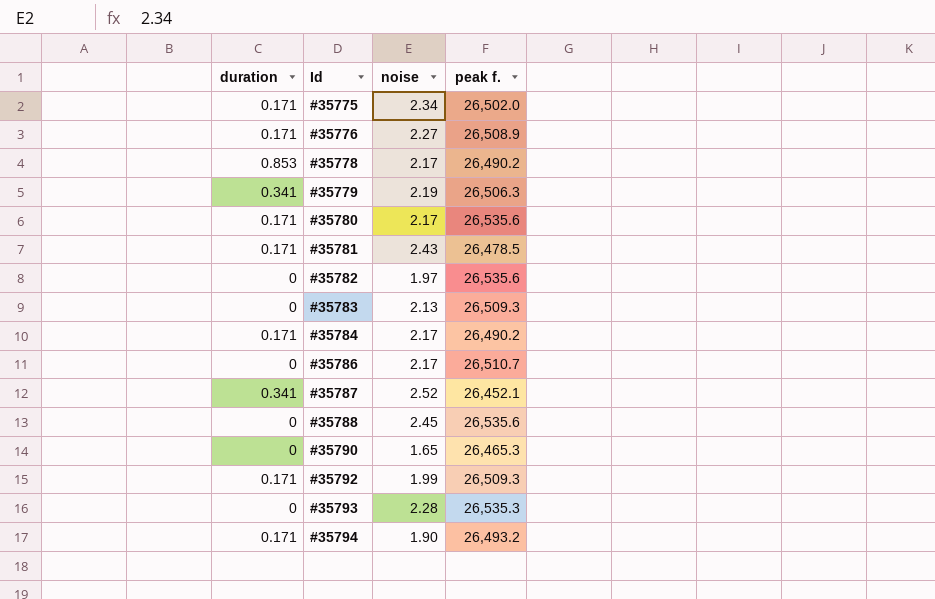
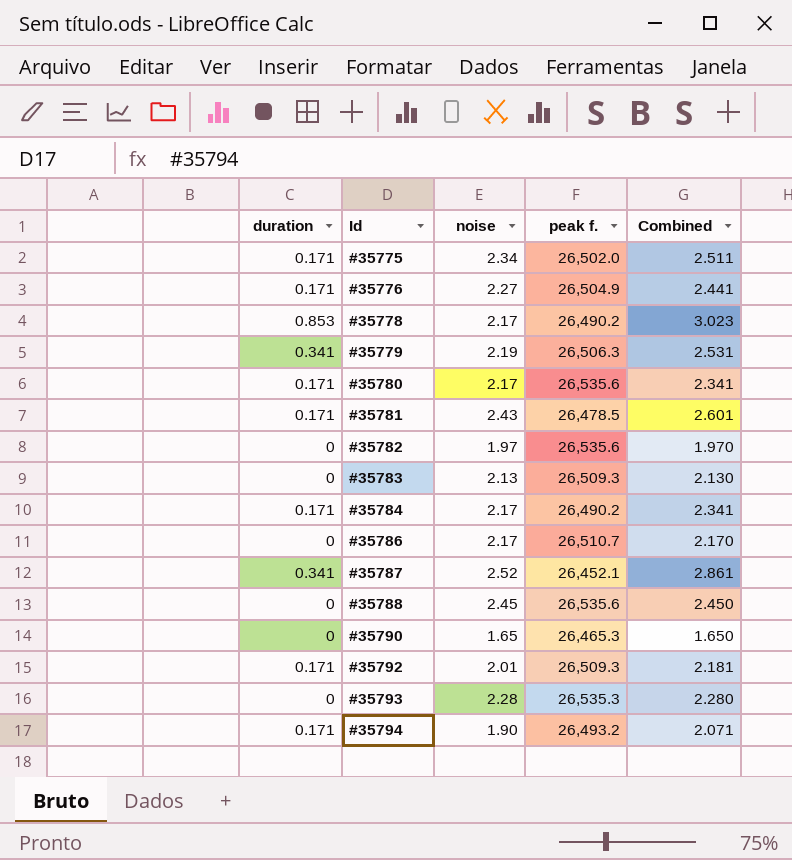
column Combined | formula: none -> [duration] + [noise]
#35776 | peak f.: 26,508.9 -> 26,504.9
#35792 | noise: 1.99 -> 2.01

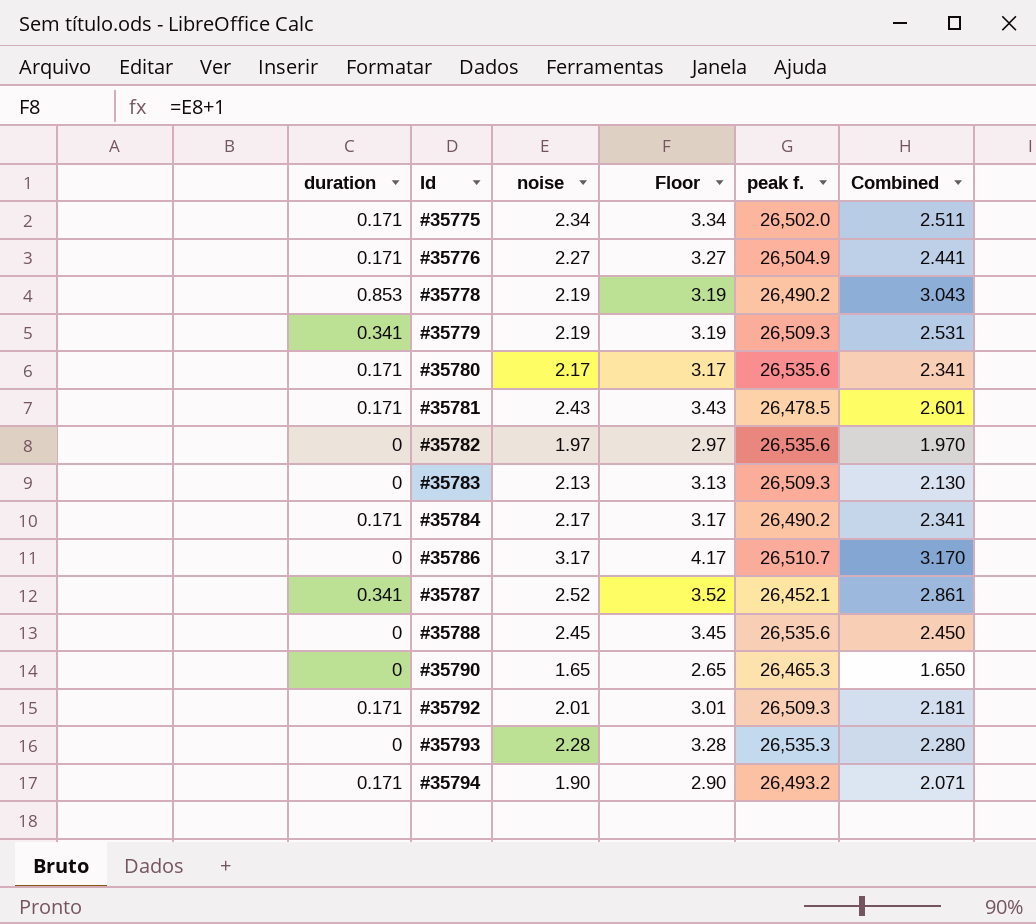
column Floor | formula: none -> [noise] + 1
#35778 | noise: 2.17 -> 2.19
#35778 | Combined: 3.023 -> 3.043
#35779 | peak f.: 26,506.3 -> 26,509.3
#35786 | noise: 2.17 -> 3.17
#35786 | Combined: 2.170 -> 3.170

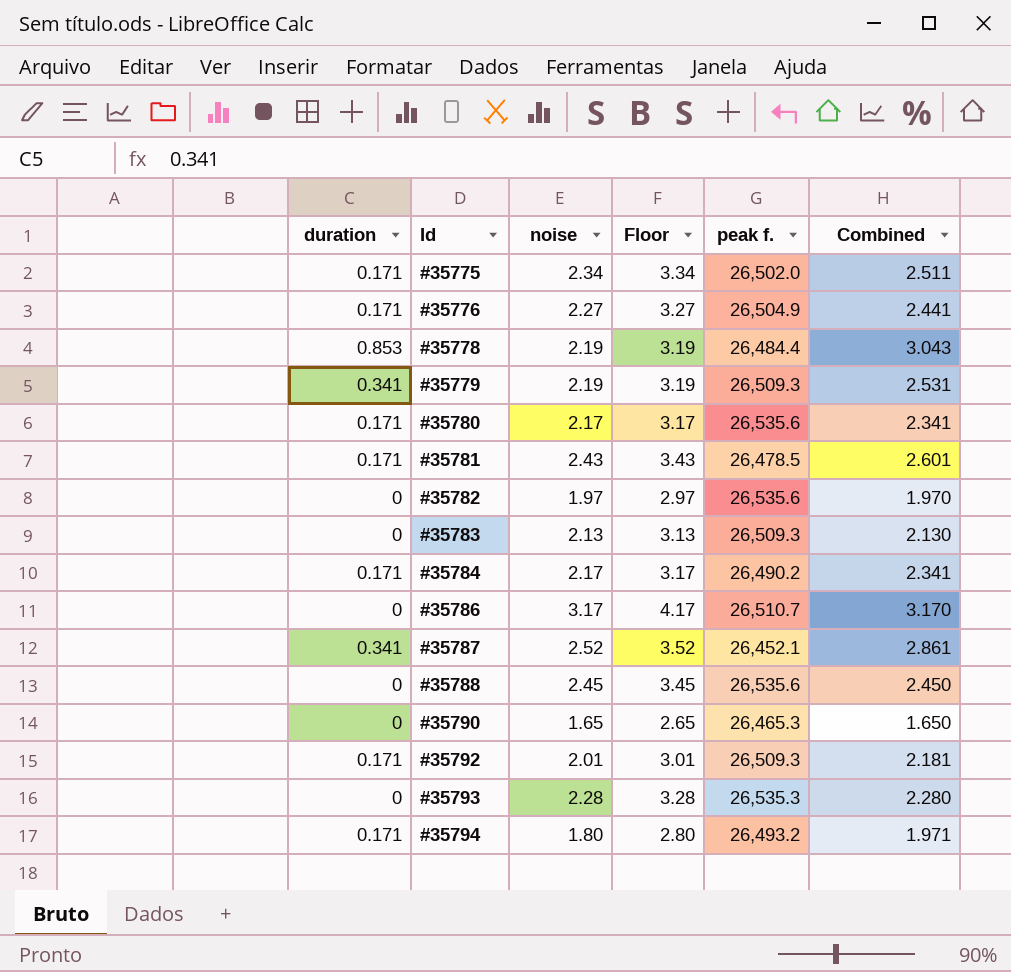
#35778 | peak f.: 26,490.2 -> 26,484.4
#35794 | noise: 1.90 -> 1.80
#35794 | Floor: 2.90 -> 2.80
#35794 | Combined: 2.071 -> 1.971

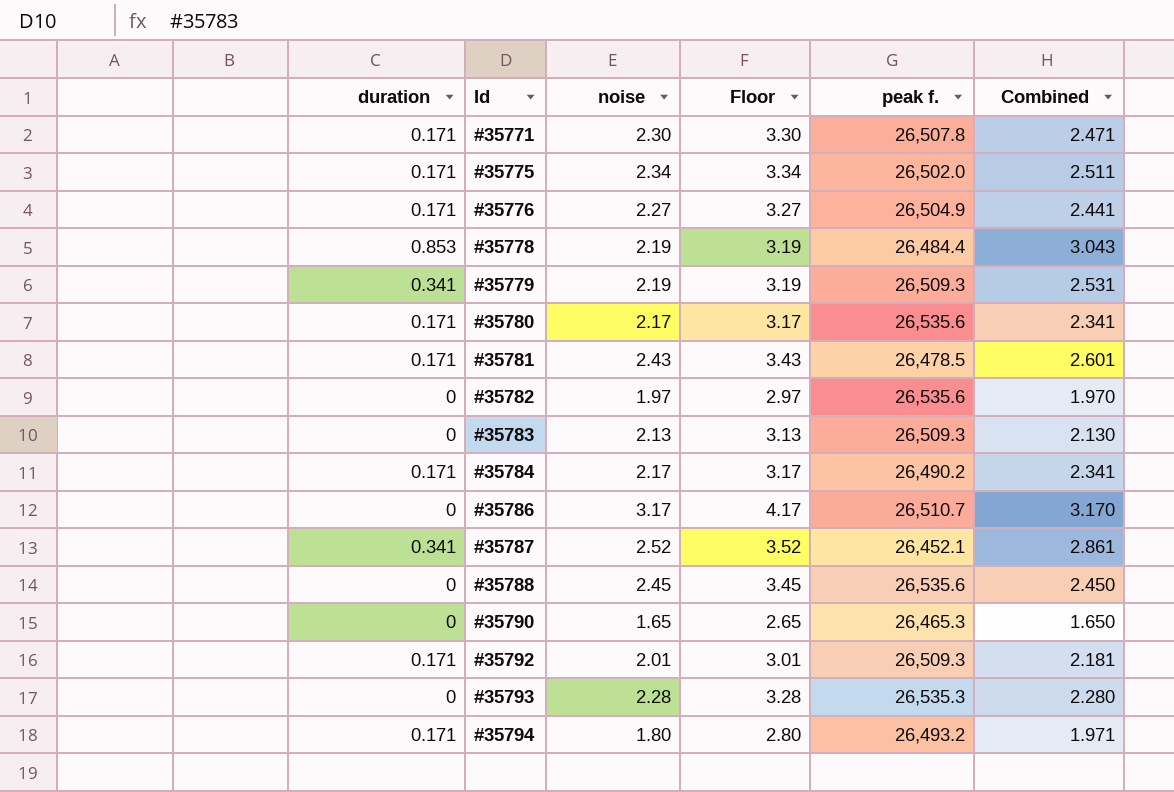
row #35771: none -> 0.171 | 2.30 | 3.30 | 26,507.8 | 2.471

